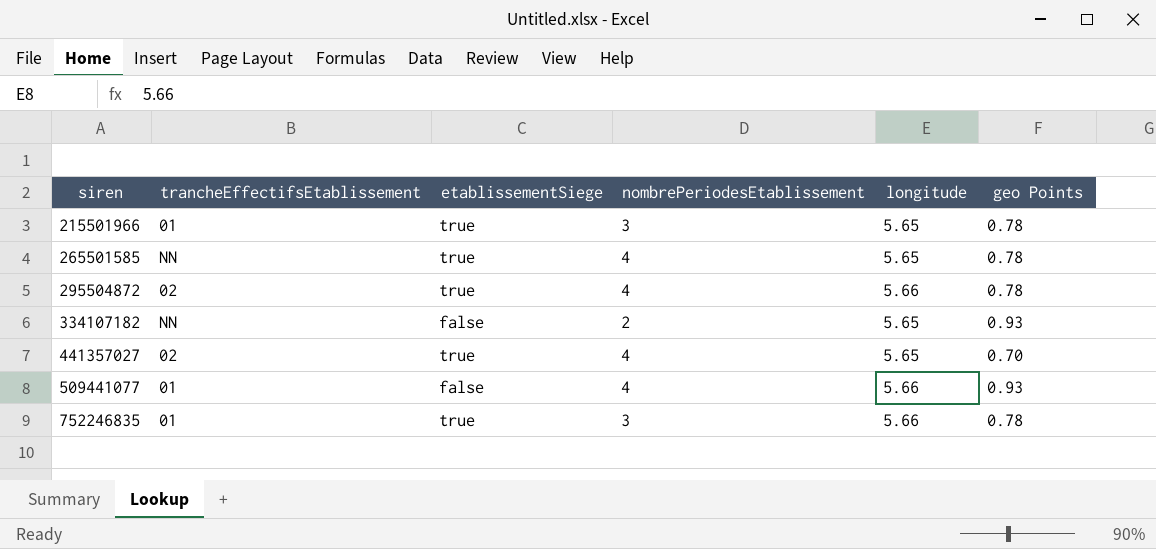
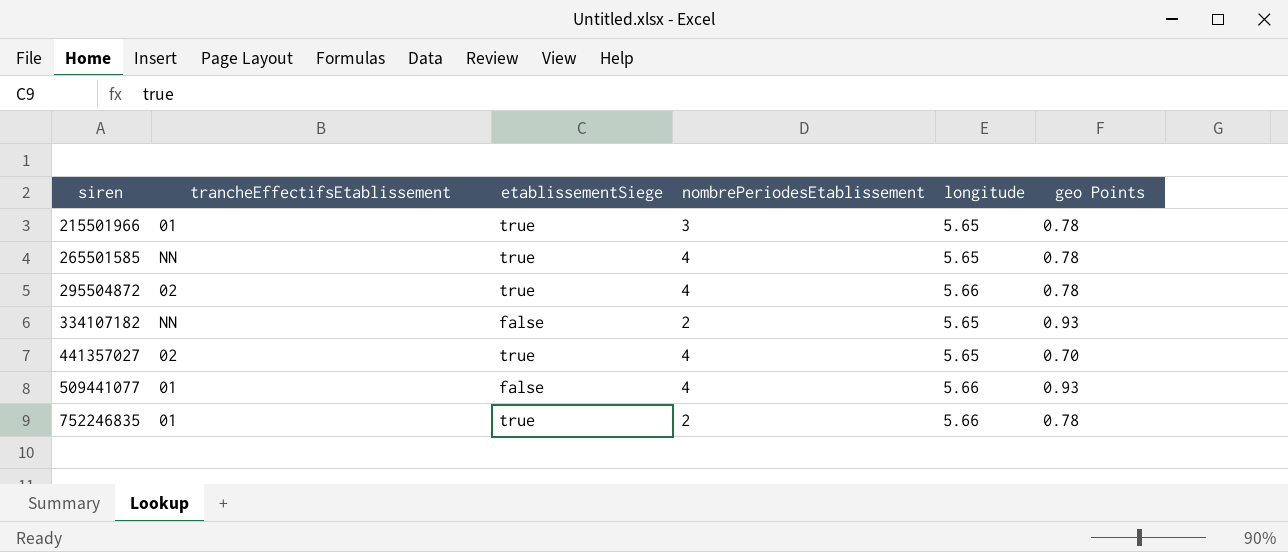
752246835 | nombrePeriodesEtablissement: 3 -> 2

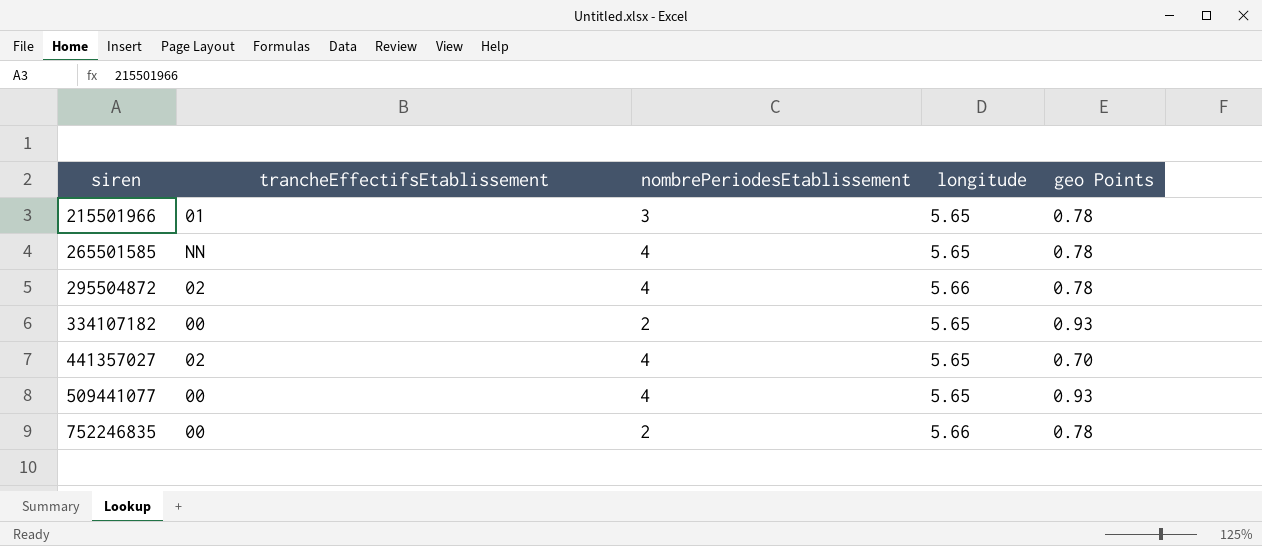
column etablissementSiege | position: 3 -> none
334107182 | trancheEffectifsEtablissement: NN -> 00
509441077 | trancheEffectifsEtablissement: 01 -> 00
509441077 | longitude: 5.66 -> 5.65
752246835 | trancheEffectifsEtablissement: 01 -> 00

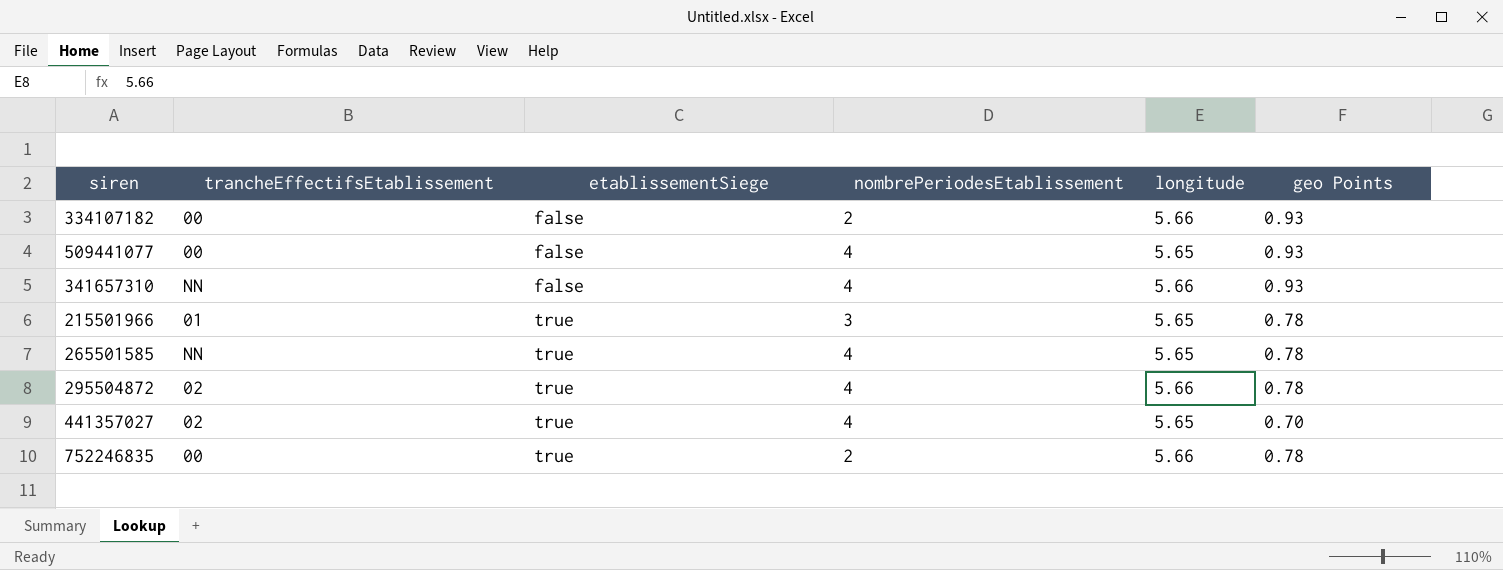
row order: siren ascending -> etablissementSiege ascending
column etablissementSiege | position: none -> 3
334107182 | longitude: 5.65 -> 5.66
row 341657310: none -> NN | false | 4 | 5.66 | 0.93

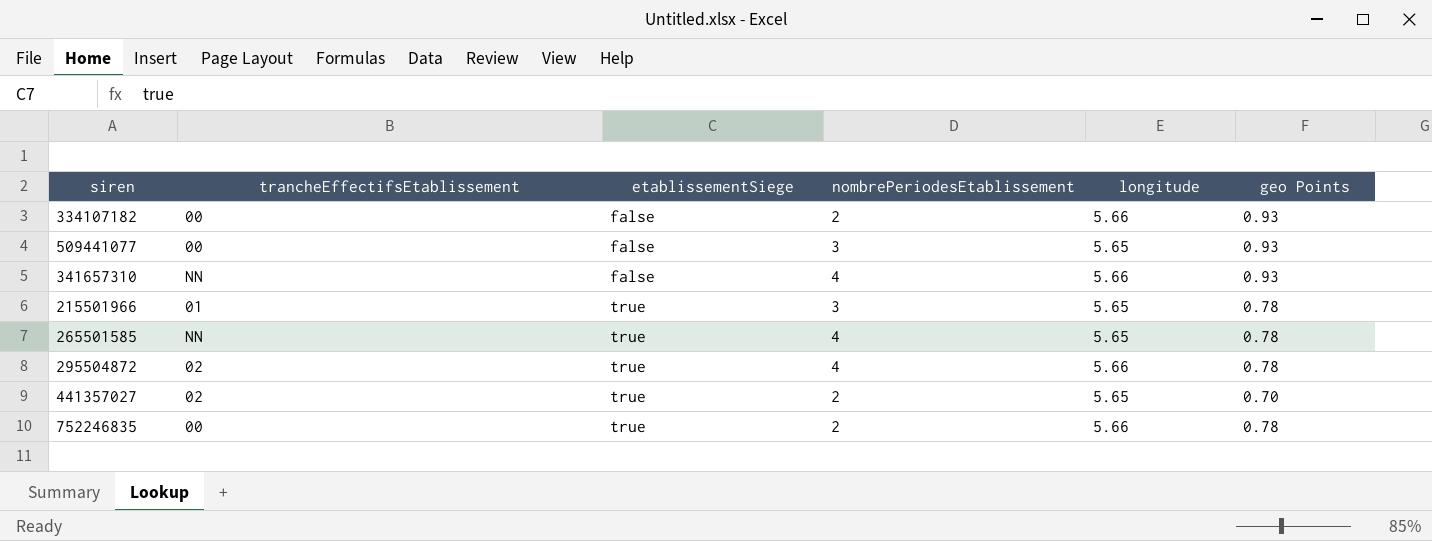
509441077 | nombrePeriodesEtablissement: 4 -> 3
441357027 | nombrePeriodesEtablissement: 4 -> 2

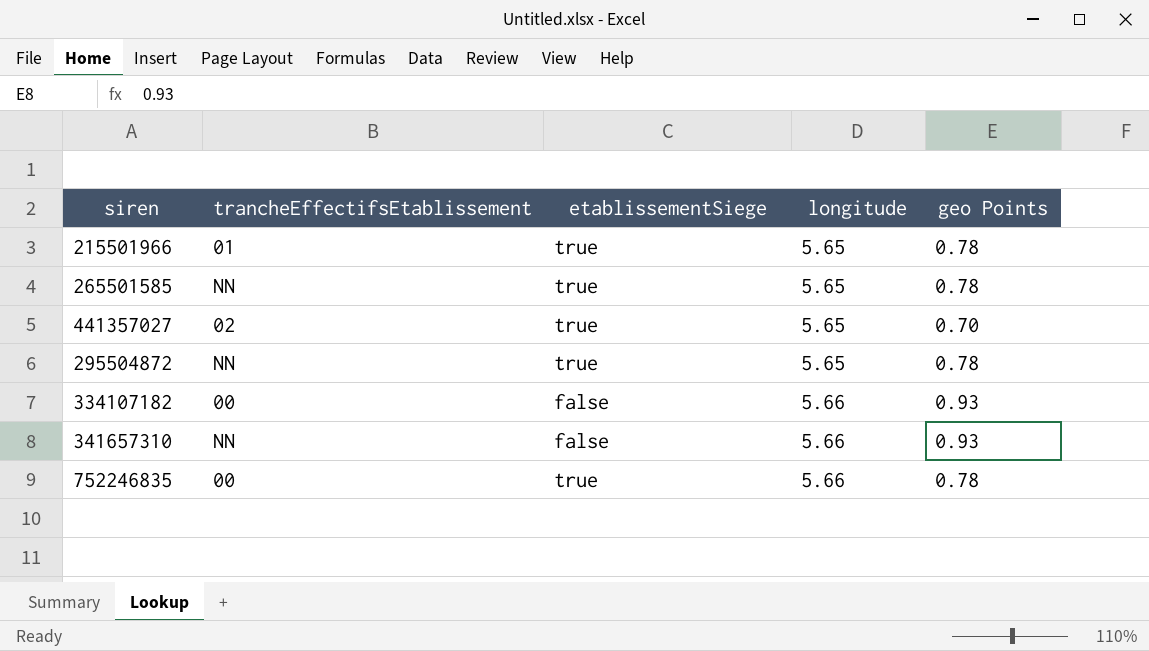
row order: etablissementSiege ascending -> longitude ascending
column nombrePeriodesEtablissement | position: 4 -> none
row 509441077: 00 | false | 3 | 5.65 | 0.93 -> none
295504872 | trancheEffectifsEtablissement: 02 -> NN
295504872 | longitude: 5.66 -> 5.65

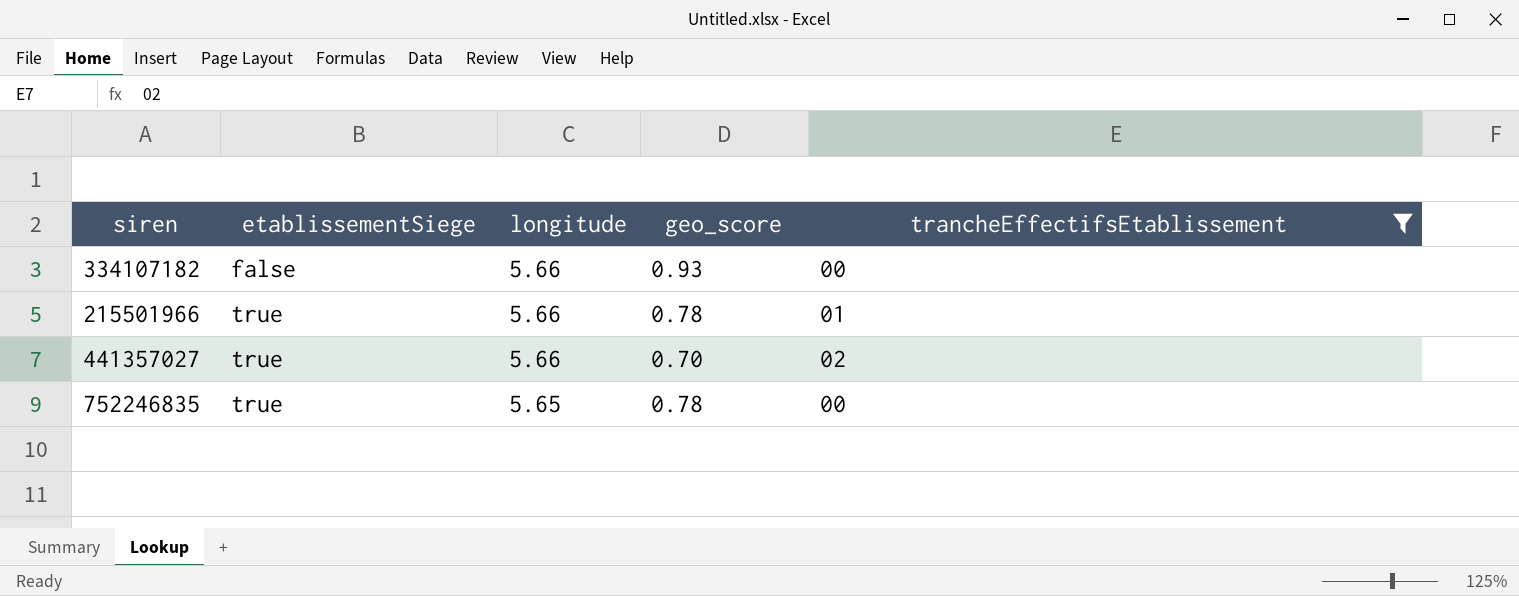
filter: none -> trancheEffectifsEtablissement != NN
row order: longitude ascending -> etablissementSiege ascending
column name: geo Points -> geo_score
column trancheEffectifsEtablissement | position: 2 -> 5
215501966 | longitude: 5.65 -> 5.66
441357027 | longitude: 5.65 -> 5.66
752246835 | longitude: 5.66 -> 5.65

